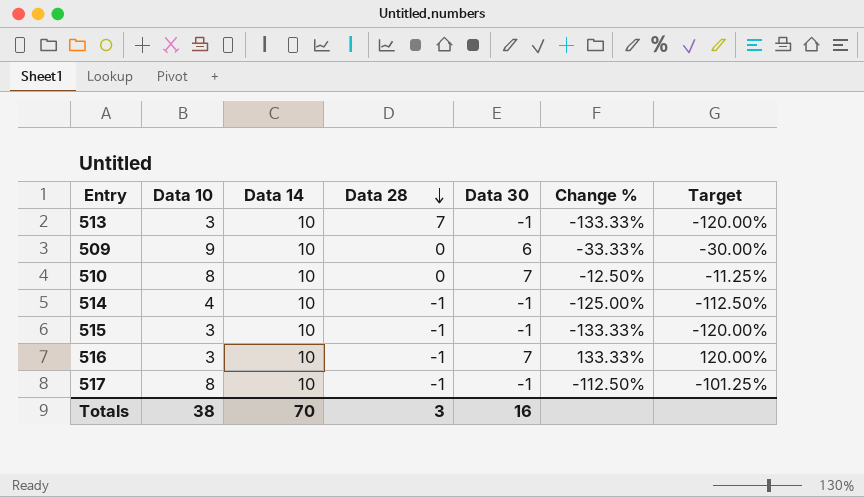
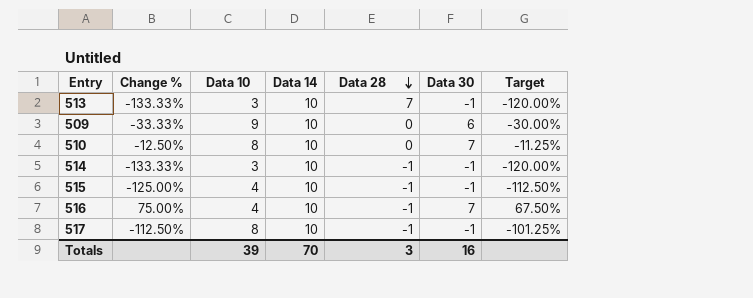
column Change % | position: 6 -> 2
514 | Change %: -125.00% -> -133.33%
514 | Data 10: 4 -> 3
514 | Target: -112.50% -> -120.00%
515 | Change %: -133.33% -> -125.00%
515 | Data 10: 3 -> 4
515 | Target: -120.00% -> -112.50%
516 | Change %: 133.33% -> 75.00%
516 | Data 10: 3 -> 4
516 | Target: 120.00% -> 67.50%
Totals | Data 10: 38 -> 39

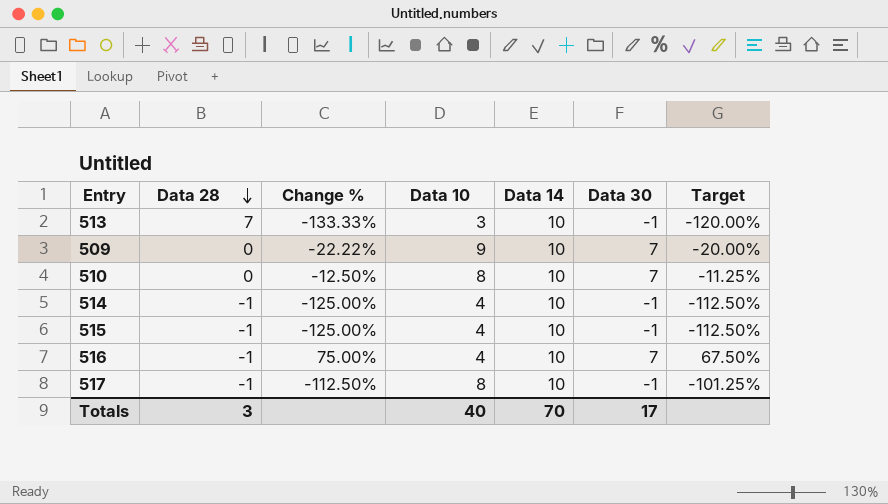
column Data 28 | position: 5 -> 2
509 | Change %: -33.33% -> -22.22%
509 | Data 30: 6 -> 7
509 | Target: -30.00% -> -20.00%
514 | Change %: -133.33% -> -125.00%
514 | Data 10: 3 -> 4
514 | Target: -120.00% -> -112.50%
Totals | Data 10: 39 -> 40
Totals | Data 30: 16 -> 17

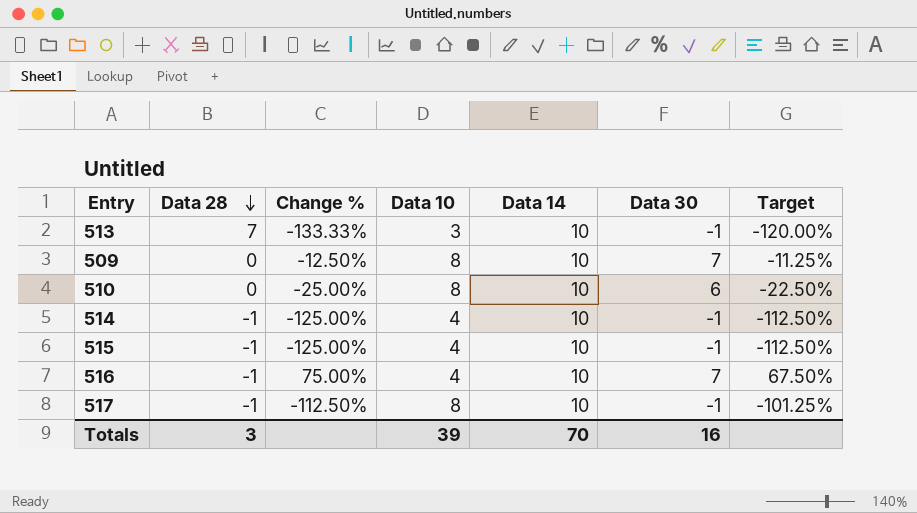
509 | Change %: -22.22% -> -12.50%
509 | Data 10: 9 -> 8
509 | Target: -20.00% -> -11.25%
510 | Change %: -12.50% -> -25.00%
510 | Data 30: 7 -> 6
510 | Target: -11.25% -> -22.50%
Totals | Data 10: 40 -> 39
Totals | Data 30: 17 -> 16

